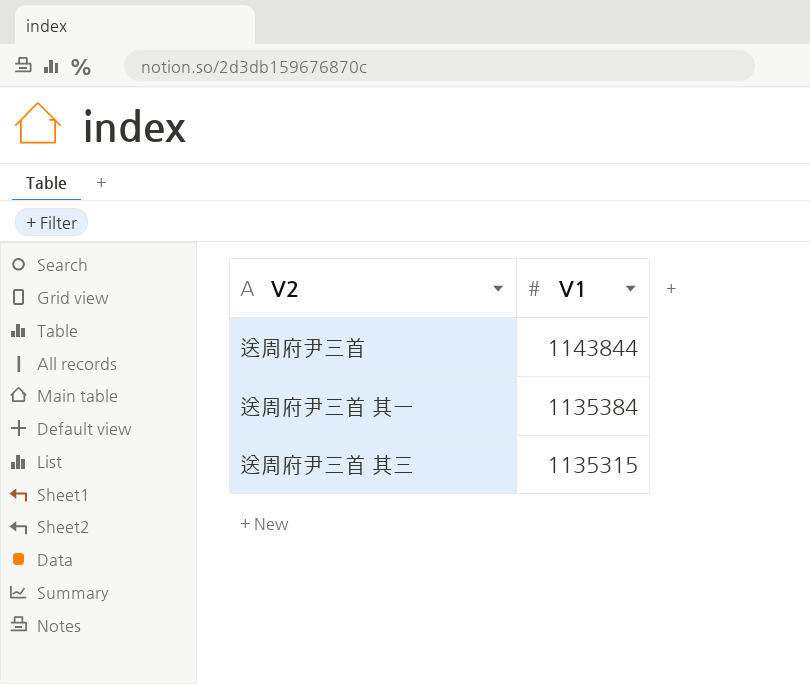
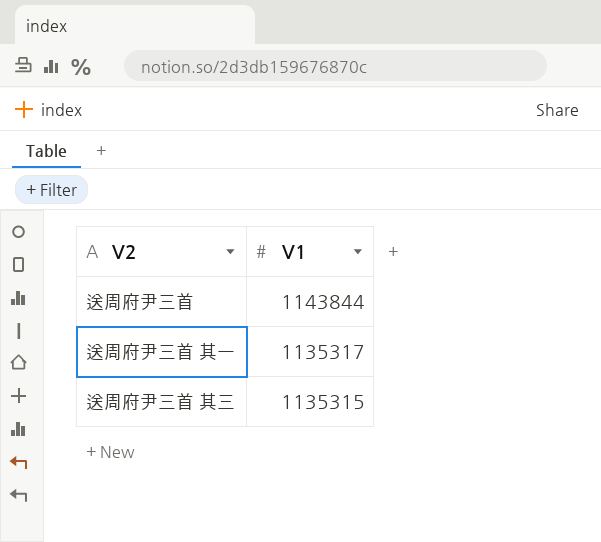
送周府尹三首 其一 | V1: 1135384 -> 1135317

